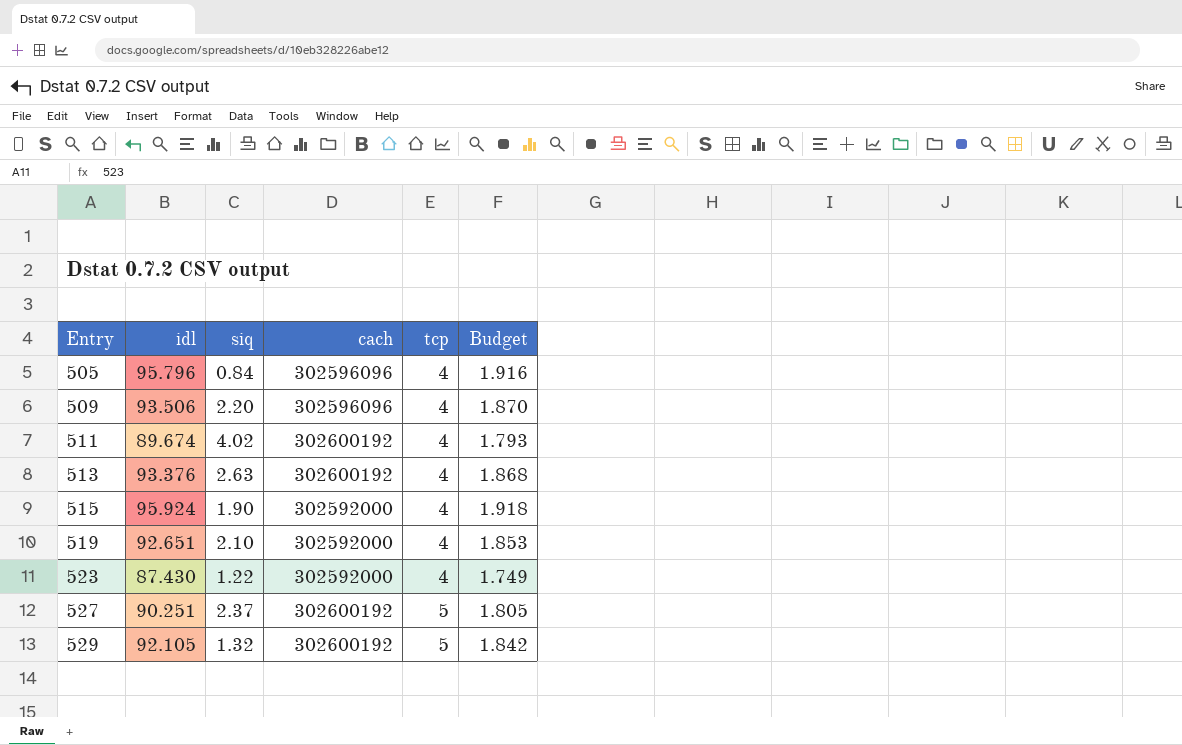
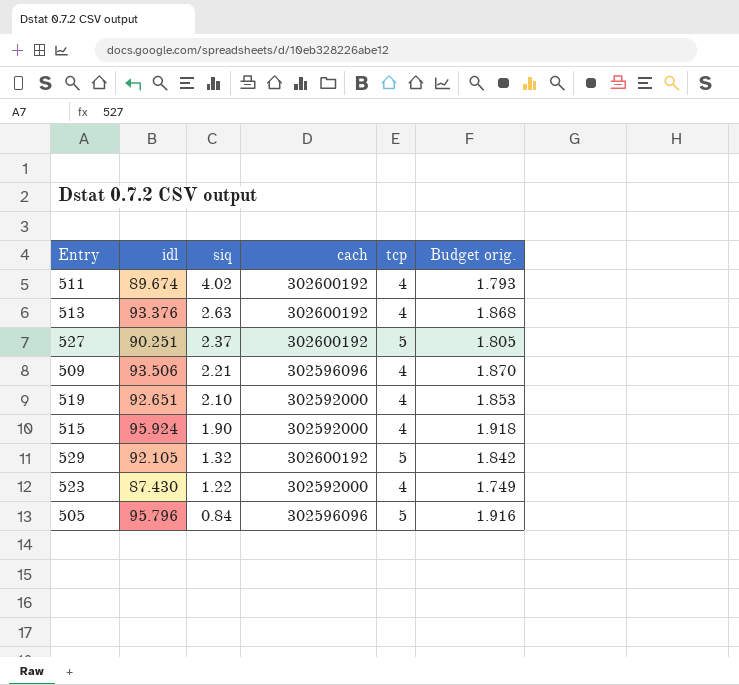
row order: Entry ascending -> siq descending
column name: Budget -> Budget orig.
509 | siq: 2.20 -> 2.21
505 | tcp: 4 -> 5

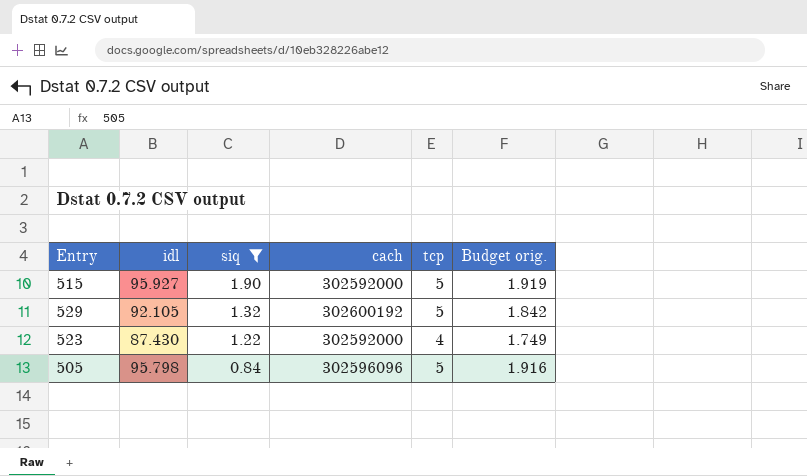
filter: none -> siq <= 1.90
515 | idl: 95.924 -> 95.927
515 | tcp: 4 -> 5
515 | Budget orig.: 1.918 -> 1.919
505 | idl: 95.796 -> 95.798

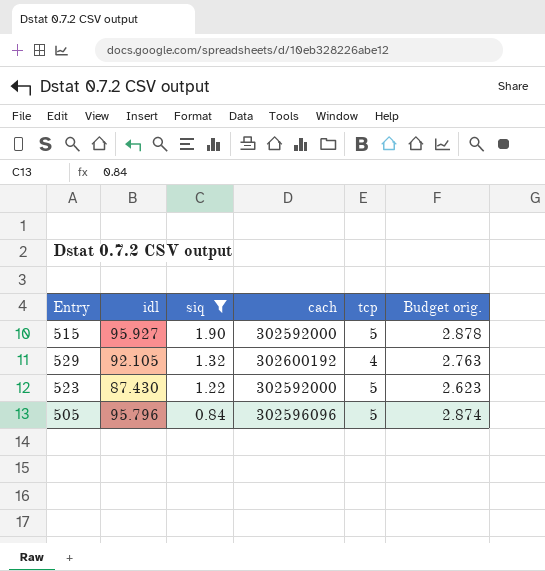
column Budget orig. | formula: [idl] * 0.02 -> [idl] * 0.03
529 | tcp: 5 -> 4
523 | tcp: 4 -> 5
505 | idl: 95.798 -> 95.796

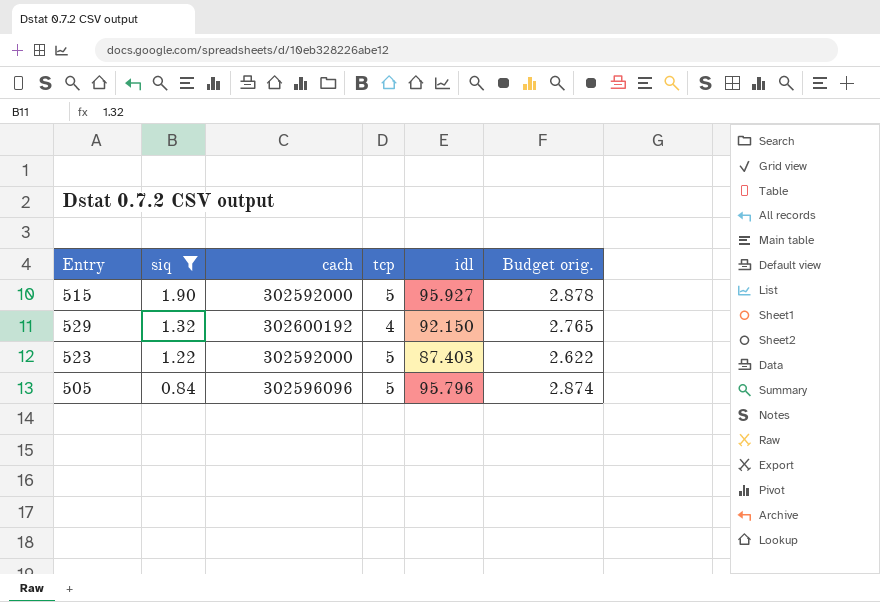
column idl | position: 2 -> 5
529 | idl: 92.105 -> 92.150
529 | Budget orig.: 2.763 -> 2.765
523 | idl: 87.430 -> 87.403
523 | Budget orig.: 2.623 -> 2.622

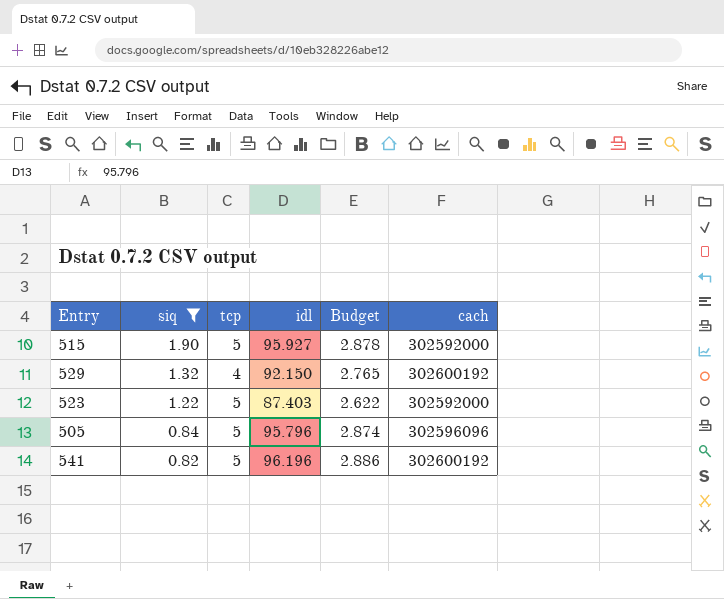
column name: Budget orig. -> Budget
column cach | position: 3 -> 6
row 541: none -> 0.82 | 5 | 96.196 | 2.886 | 302600192

